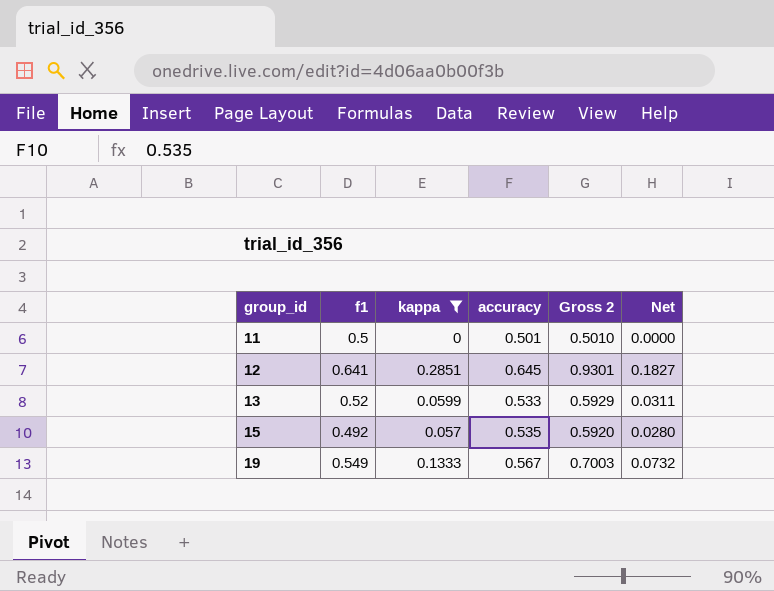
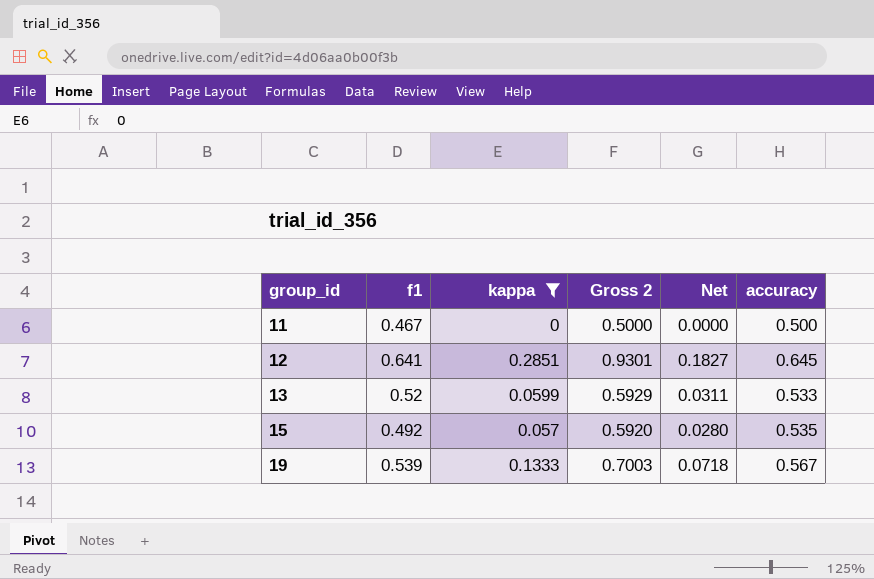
column accuracy | position: 4 -> 6
11 | f1: 0.5 -> 0.467
11 | Gross 2: 0.5010 -> 0.5000
11 | accuracy: 0.501 -> 0.500
19 | f1: 0.549 -> 0.539
19 | Net: 0.0732 -> 0.0718

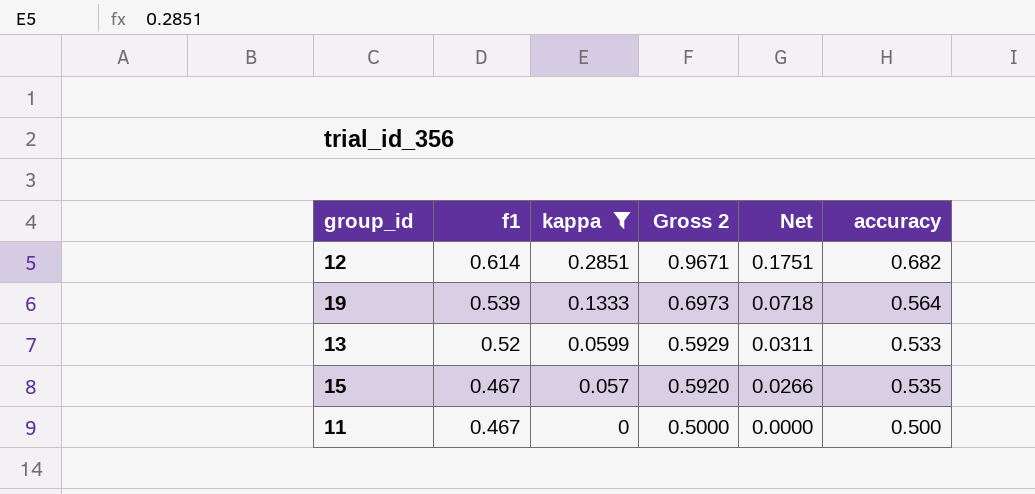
row order: group_id ascending -> f1 descending
12 | f1: 0.641 -> 0.614
12 | Gross 2: 0.9301 -> 0.9671
12 | Net: 0.1827 -> 0.1751
12 | accuracy: 0.645 -> 0.682
19 | Gross 2: 0.7003 -> 0.6973
19 | accuracy: 0.567 -> 0.564
15 | f1: 0.492 -> 0.467
15 | Net: 0.0280 -> 0.0266

